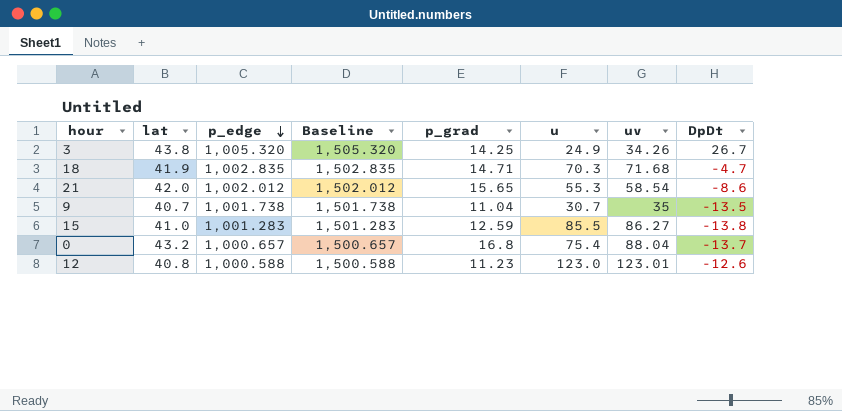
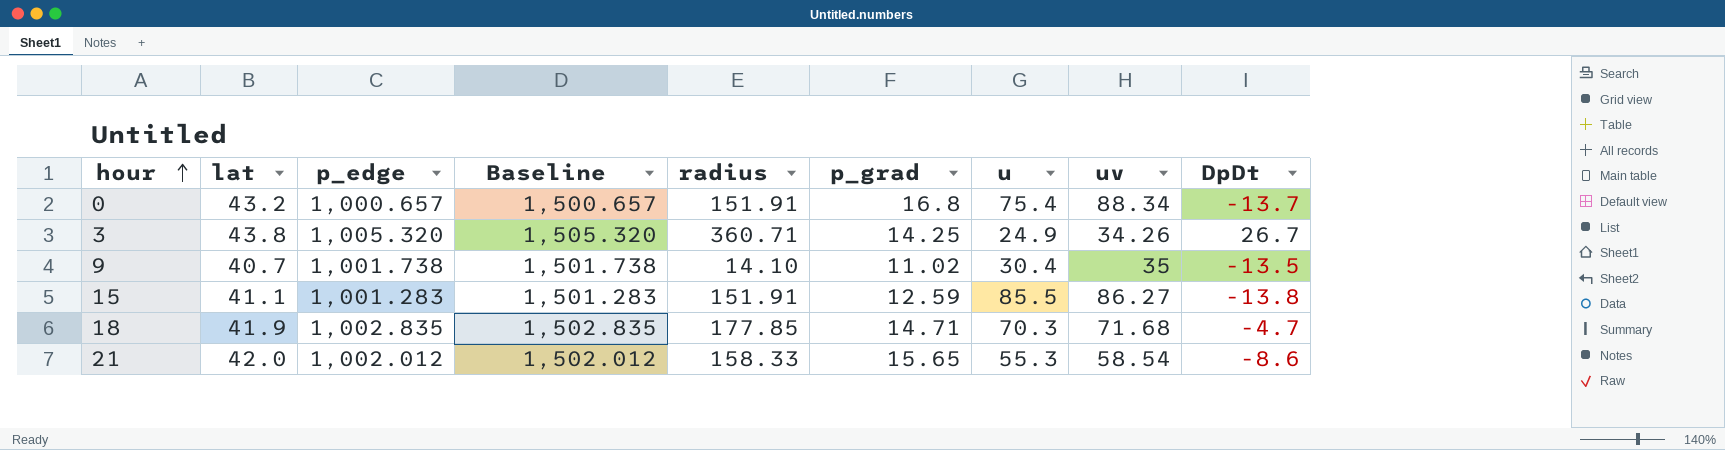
row order: p_edge descending -> hour ascending
column radius | position: none -> 5
row 12: 40.8 | 1,000.588 | 1,500.588 | 11.23 | 123.0 | 123.01 | -12.6 -> none
0 | uv: 88.04 -> 88.34
9 | p_grad: 11.04 -> 11.02
9 | u: 30.7 -> 30.4
15 | lat: 41.0 -> 41.1

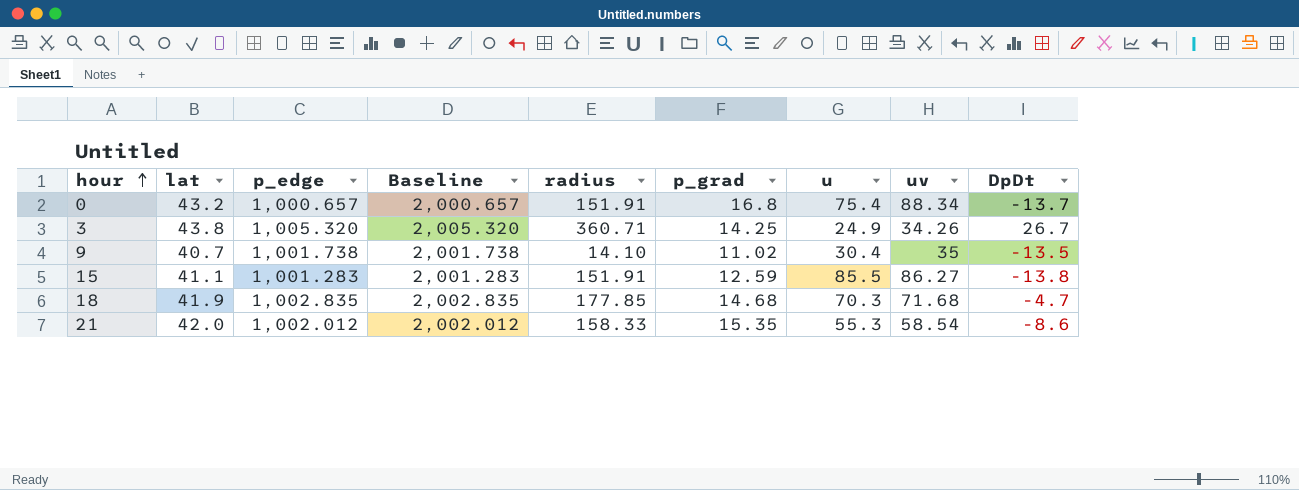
column Baseline | formula: [p_edge] + 500 -> [p_edge] + 1000
18 | p_grad: 14.71 -> 14.68
21 | p_grad: 15.65 -> 15.35

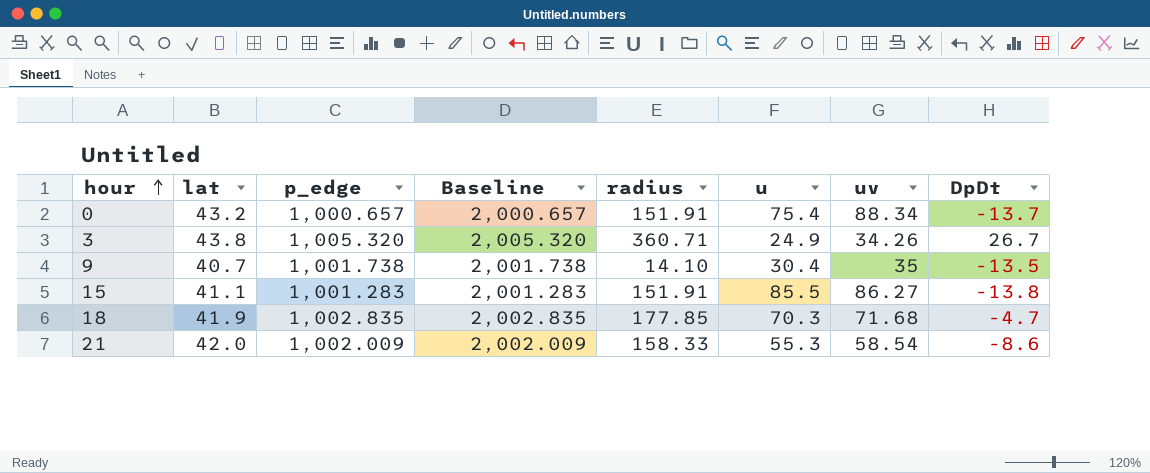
column p_grad | position: 6 -> none
21 | p_edge: 1,002.012 -> 1,002.009
21 | Baseline: 2,002.012 -> 2,002.009

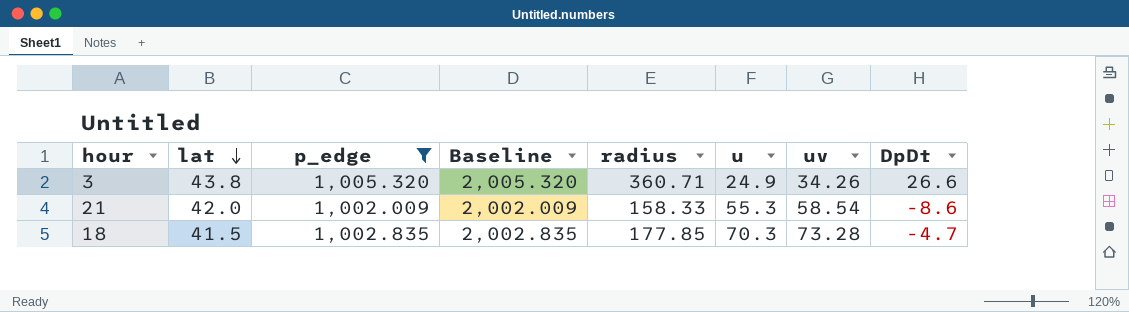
filter: none -> p_edge >= 1,002.009
row order: hour ascending -> lat descending
3 | DpDt: 26.7 -> 26.6
18 | lat: 41.9 -> 41.5
18 | uv: 71.68 -> 73.28

